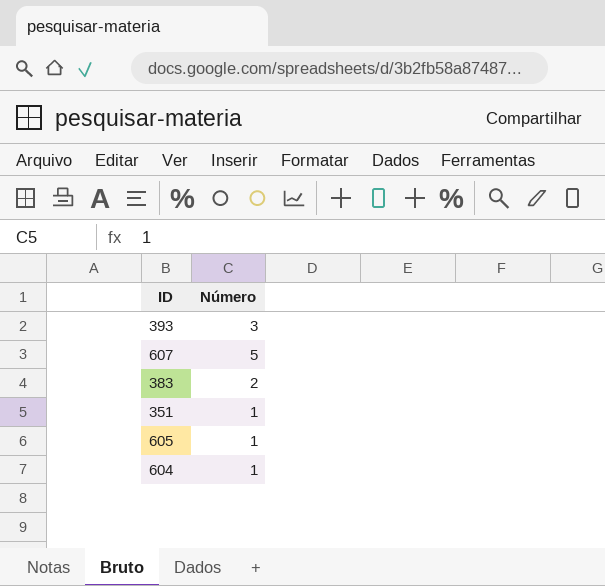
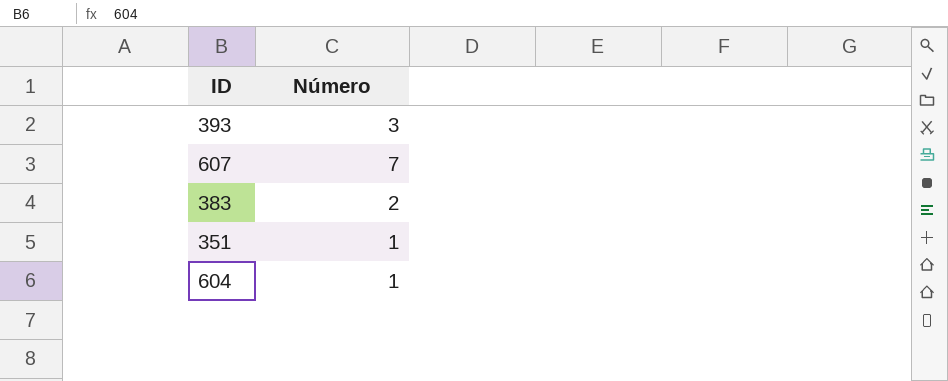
row 605: 1 -> none
607 | Número: 5 -> 7

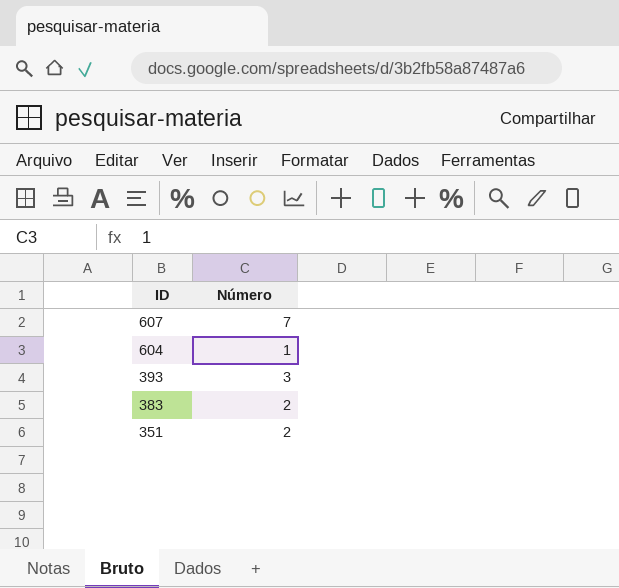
row order: none -> ID descending
351 | Número: 1 -> 2

